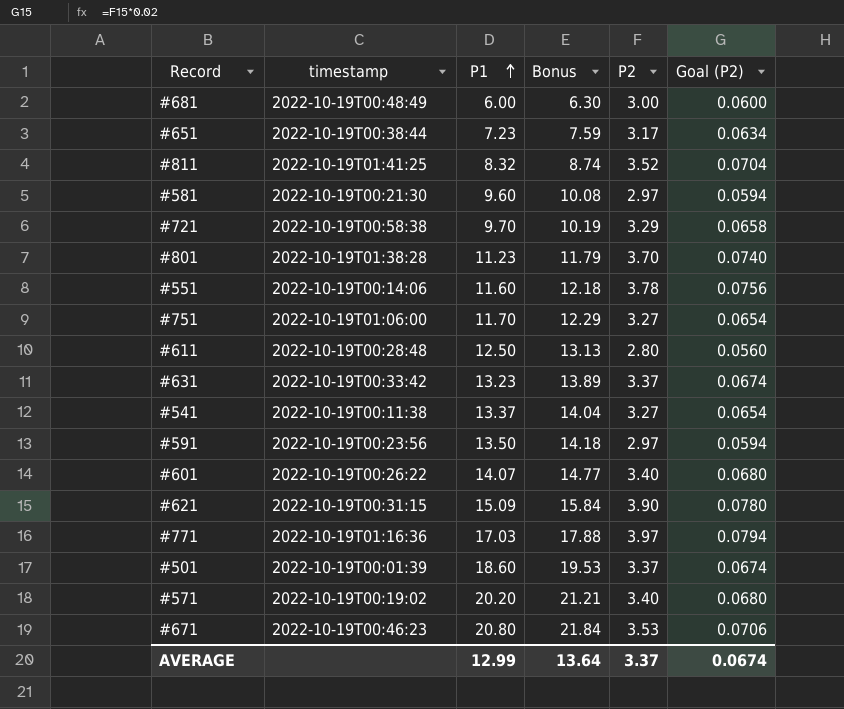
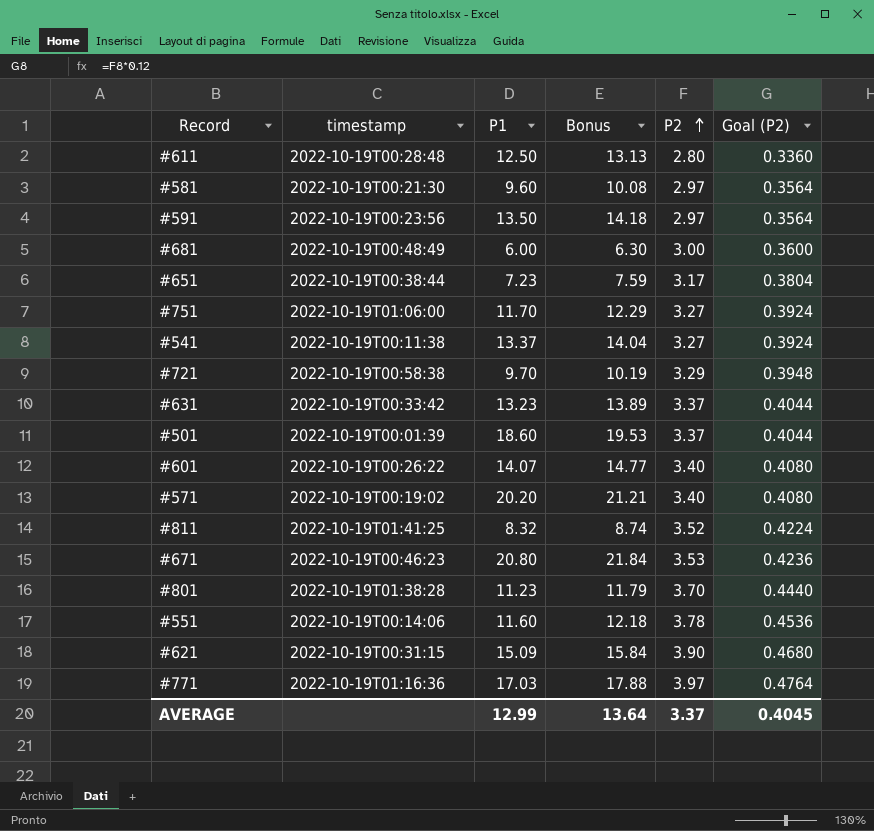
row order: P1 ascending -> P2 ascending
column Goal (P2) | formula: [P2] * 0.02 -> [P2] * 0.12
AVERAGE | Goal (P2): 0.0674 -> 0.4045

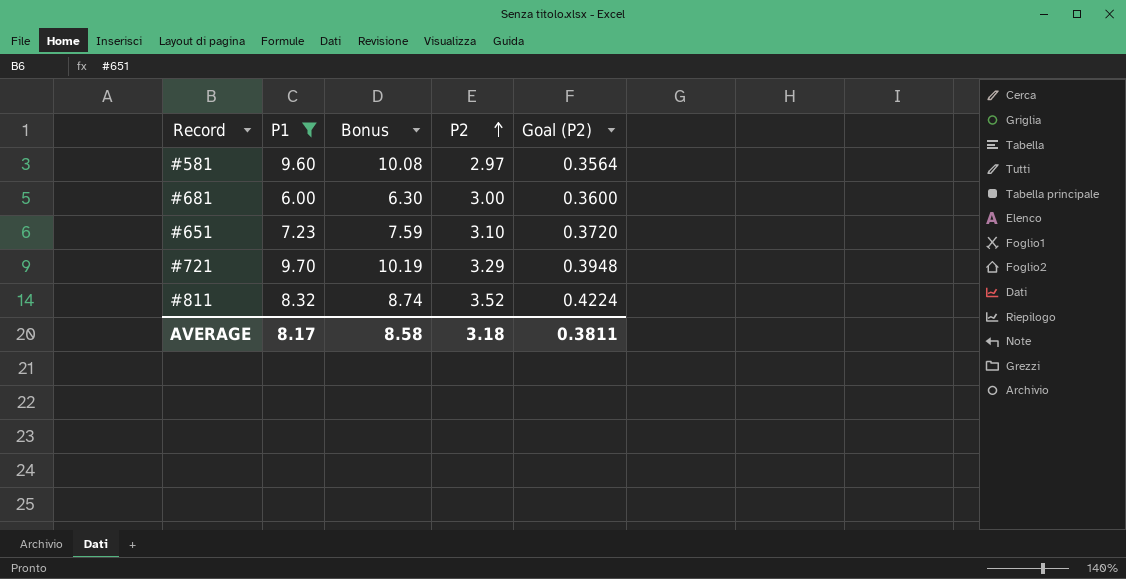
filter: none -> P1 <= 9.70
column timestamp | position: 2 -> none
#651 | P2: 3.17 -> 3.10
#651 | Goal (P2): 0.3804 -> 0.3720
AVERAGE | P1: 12.99 -> 8.17
AVERAGE | Bonus: 13.64 -> 8.58
AVERAGE | P2: 3.37 -> 3.18
AVERAGE | Goal (P2): 0.4045 -> 0.3811

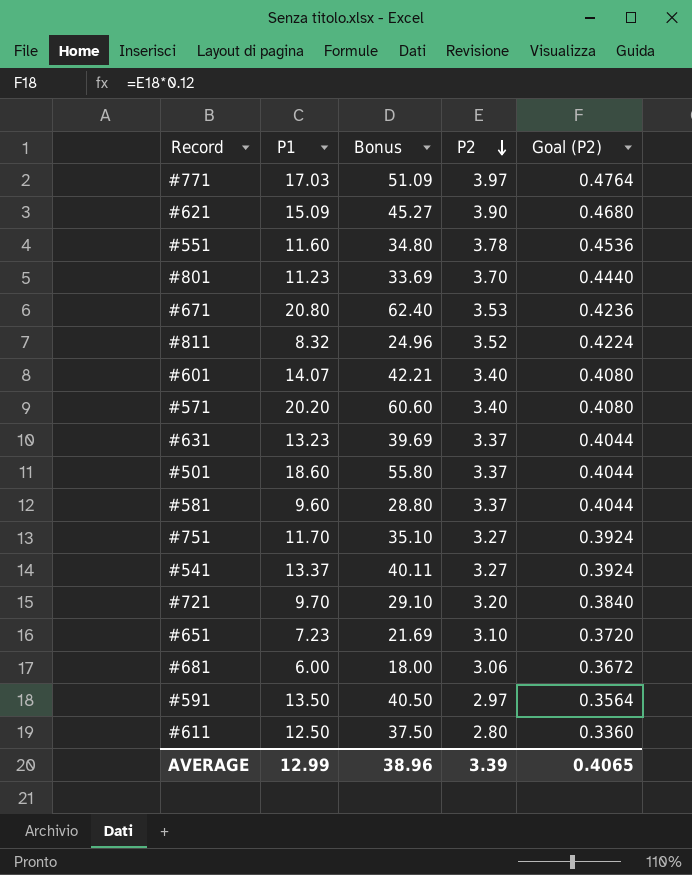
filter: P1 <= 9.70 -> none
row order: P2 ascending -> P2 descending
column Bonus | formula: [P1] * 1.05 -> [P1] * 3
#581 | P2: 2.97 -> 3.37
#581 | Goal (P2): 0.3564 -> 0.4044
#721 | P2: 3.29 -> 3.20
#721 | Goal (P2): 0.3948 -> 0.3840
#681 | P2: 3.00 -> 3.06
#681 | Goal (P2): 0.3600 -> 0.3672
AVERAGE | P1: 8.17 -> 12.99
AVERAGE | Bonus: 8.58 -> 38.96
AVERAGE | P2: 3.18 -> 3.39
AVERAGE | Goal (P2): 0.3811 -> 0.4065

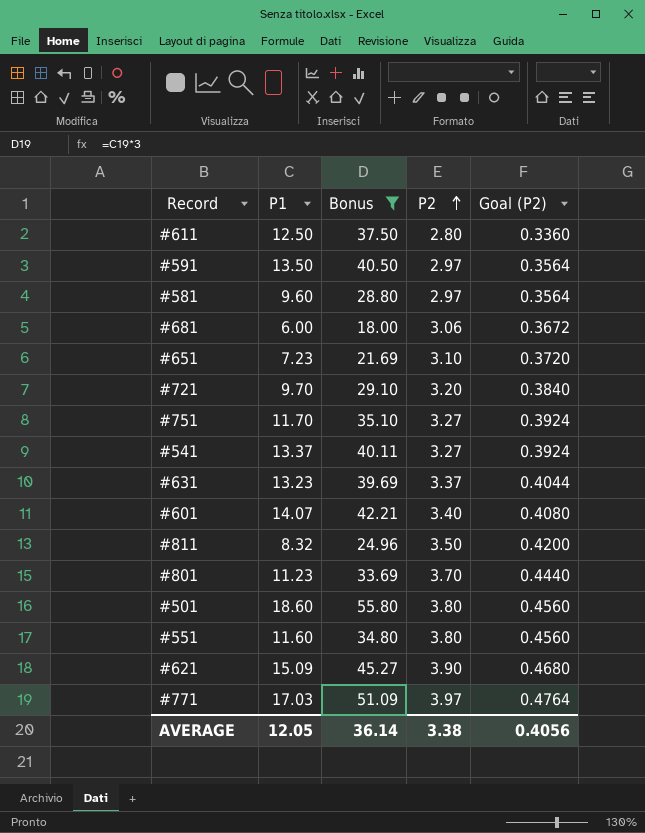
filter: none -> Bonus <= 55.80
row order: P2 descending -> P2 ascending
#581 | P2: 3.37 -> 2.97
#581 | Goal (P2): 0.4044 -> 0.3564
#811 | P2: 3.52 -> 3.50
#811 | Goal (P2): 0.4224 -> 0.4200
#501 | P2: 3.37 -> 3.80
#501 | Goal (P2): 0.4044 -> 0.4560
#551 | P2: 3.78 -> 3.80
#551 | Goal (P2): 0.4536 -> 0.4560
AVERAGE | P1: 12.99 -> 12.05
AVERAGE | Bonus: 38.96 -> 36.14
AVERAGE | P2: 3.39 -> 3.38
AVERAGE | Goal (P2): 0.4065 -> 0.4056

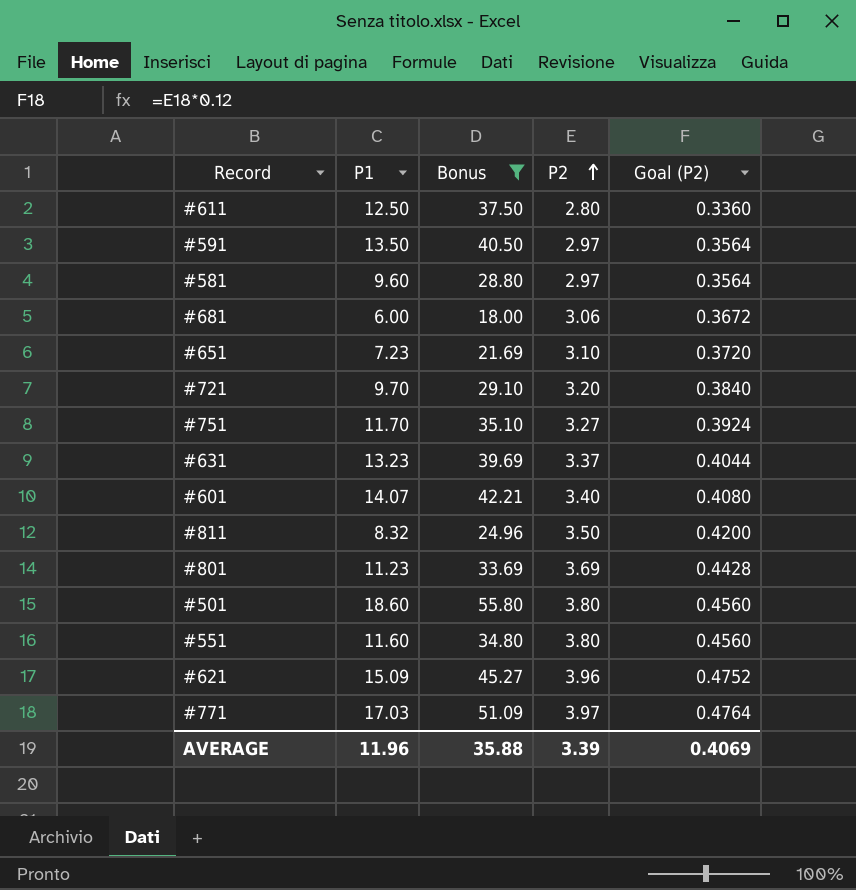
row #541: 13.37 | 40.11 | 3.27 | 0.3924 -> none
#801 | P2: 3.70 -> 3.69
#801 | Goal (P2): 0.4440 -> 0.4428
#621 | P2: 3.90 -> 3.96
#621 | Goal (P2): 0.4680 -> 0.4752
AVERAGE | P1: 12.05 -> 11.96
AVERAGE | Bonus: 36.14 -> 35.88
AVERAGE | P2: 3.38 -> 3.39
AVERAGE | Goal (P2): 0.4056 -> 0.4069

